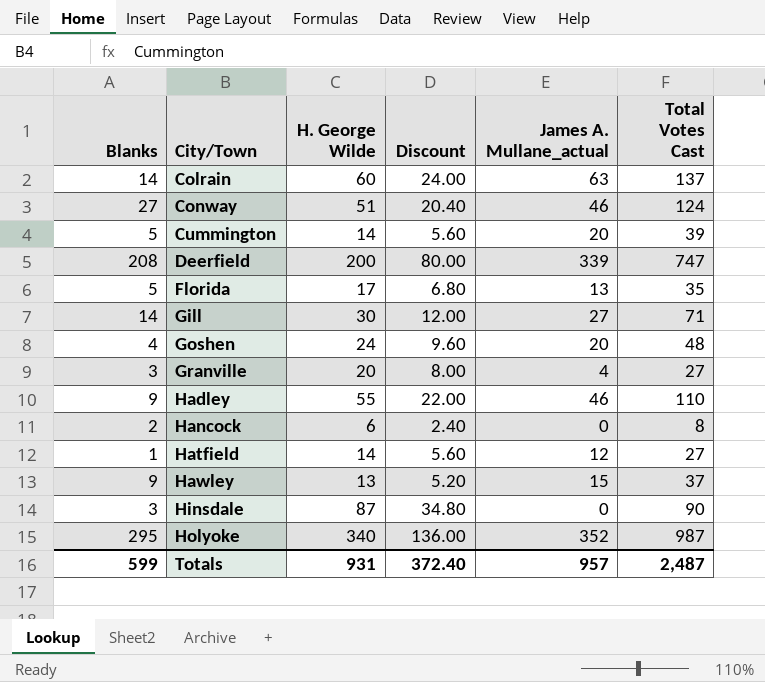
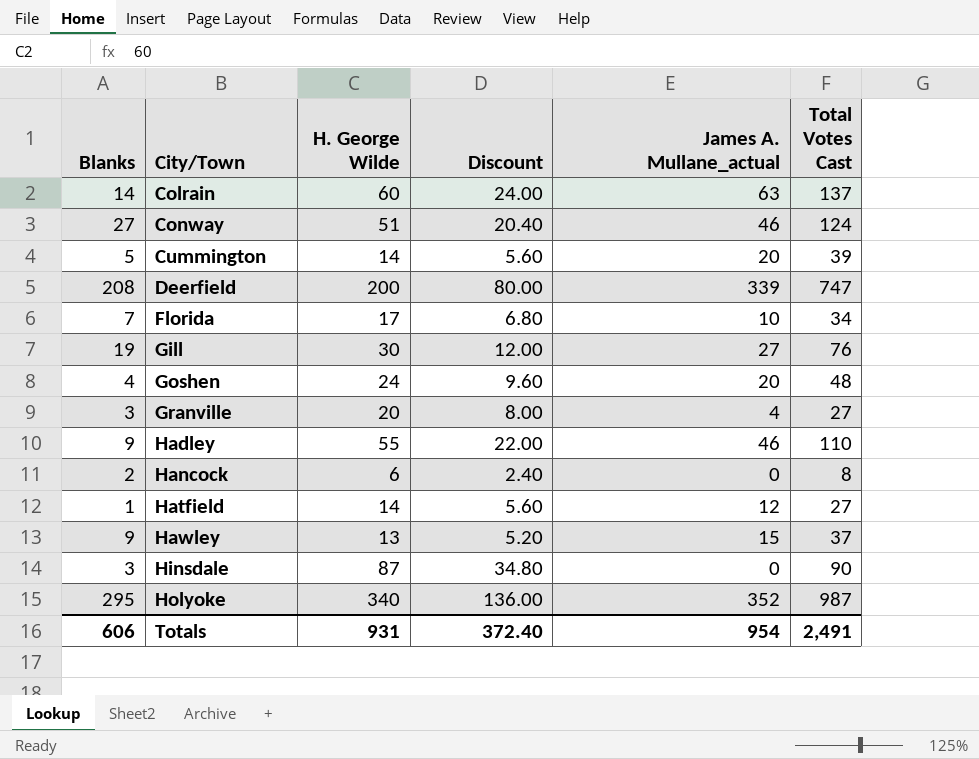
Florida | Blanks: 5 -> 7
Florida | James A. Mullane_actual: 13 -> 10
Florida | Total Votes Cast: 35 -> 34
Gill | Blanks: 14 -> 19
Gill | Total Votes Cast: 71 -> 76
Totals | Blanks: 599 -> 606
Totals | James A. Mullane_actual: 957 -> 954
Totals | Total Votes Cast: 2,487 -> 2,491

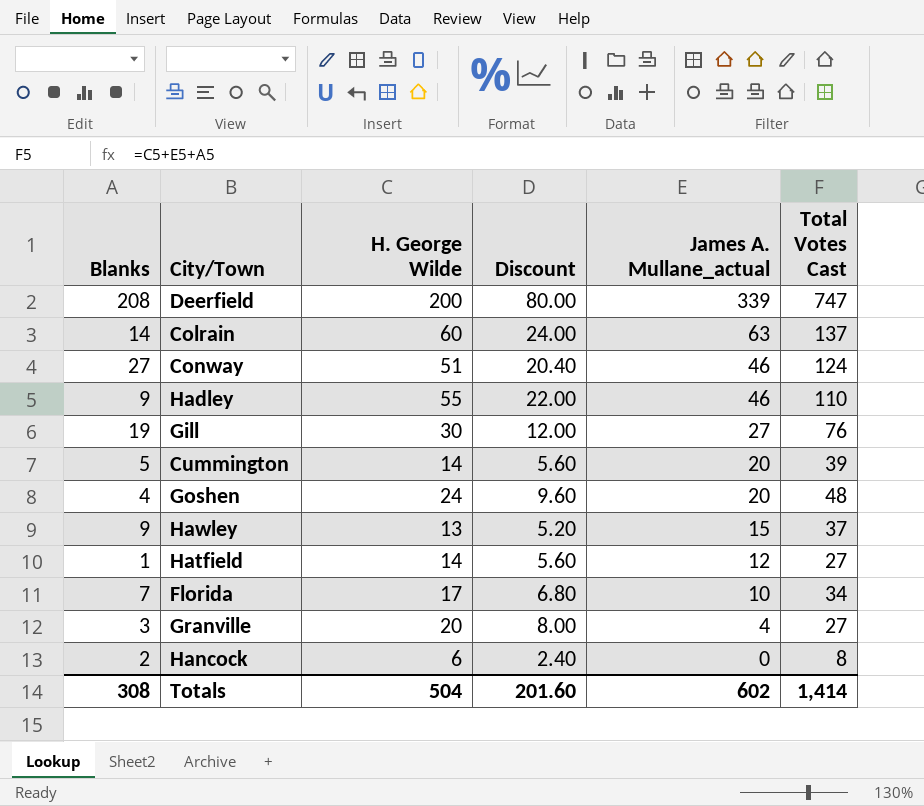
row order: City/Town ascending -> James A. Mullane_actual descending
row Hinsdale: 3 | 87 | 34.80 | 0 | 90 -> none
row Holyoke: 295 | 340 | 136.00 | 352 | 987 -> none
Totals | Blanks: 606 -> 308
Totals | H. George Wilde: 931 -> 504
Totals | Discount: 372.40 -> 201.60
Totals | James A. Mullane_actual: 954 -> 602
Totals | Total Votes Cast: 2,491 -> 1,414

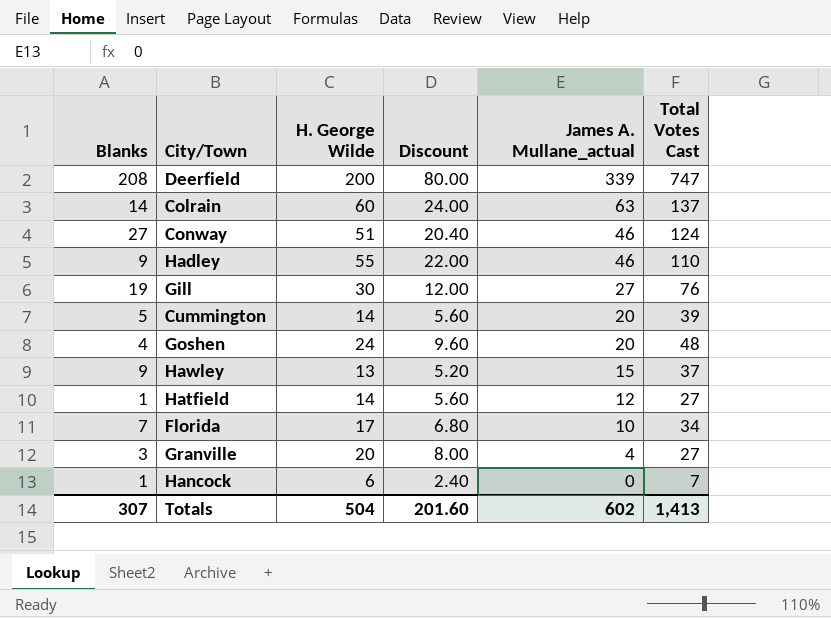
Hancock | Blanks: 2 -> 1
Hancock | Total Votes Cast: 8 -> 7
Totals | Blanks: 308 -> 307
Totals | Total Votes Cast: 1,414 -> 1,413

